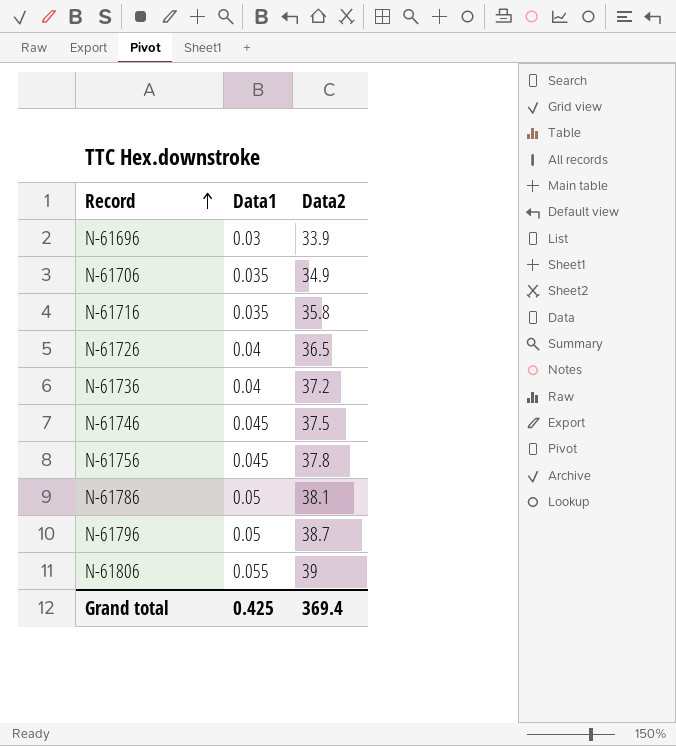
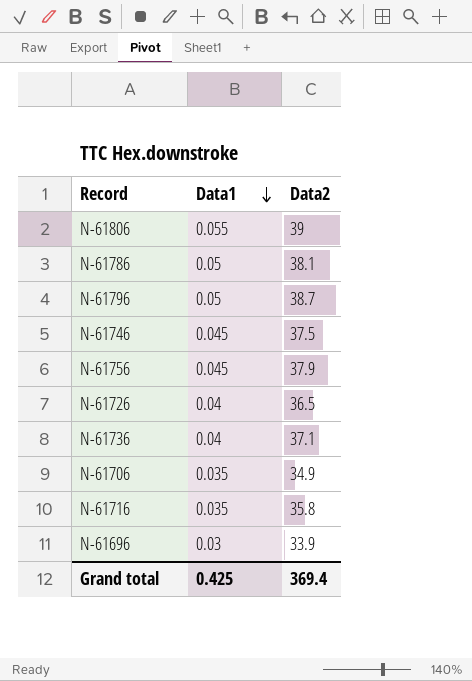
row order: Record ascending -> Data1 descending
N-61756 | Data2: 37.8 -> 37.9
N-61736 | Data2: 37.2 -> 37.1

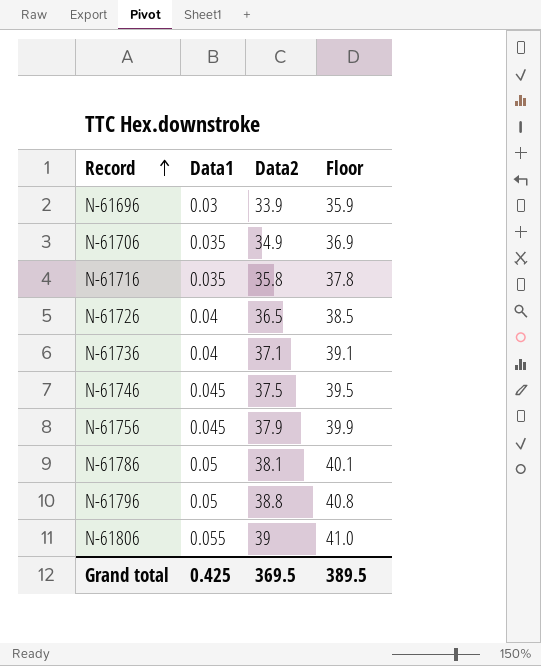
row order: Data1 descending -> Record ascending
column Floor | formula: none -> [Data2] + 2
N-61796 | Data2: 38.7 -> 38.8
Grand total | Data2: 369.4 -> 369.5

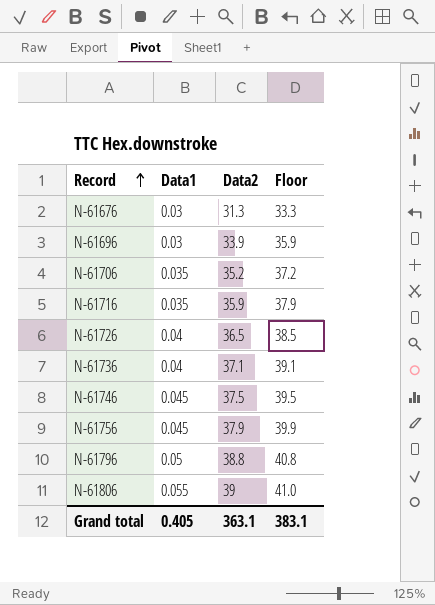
row N-61786: 0.05 | 38.1 | 40.1 -> none
row N-61676: none -> 0.03 | 31.3 | 33.3
N-61706 | Data2: 34.9 -> 35.2
N-61706 | Floor: 36.9 -> 37.2
N-61716 | Data2: 35.8 -> 35.9
N-61716 | Floor: 37.8 -> 37.9
Grand total | Data1: 0.425 -> 0.405
Grand total | Data2: 369.5 -> 363.1
Grand total | Floor: 389.5 -> 383.1

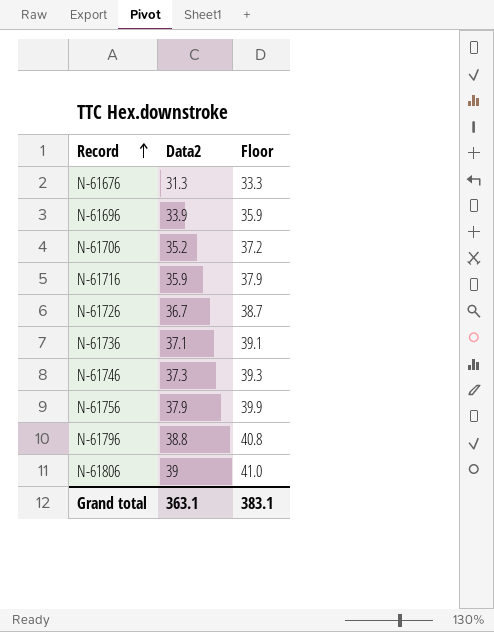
column Data1 | position: 2 -> none
N-61726 | Data2: 36.5 -> 36.7
N-61726 | Floor: 38.5 -> 38.7
N-61746 | Data2: 37.5 -> 37.3
N-61746 | Floor: 39.5 -> 39.3

